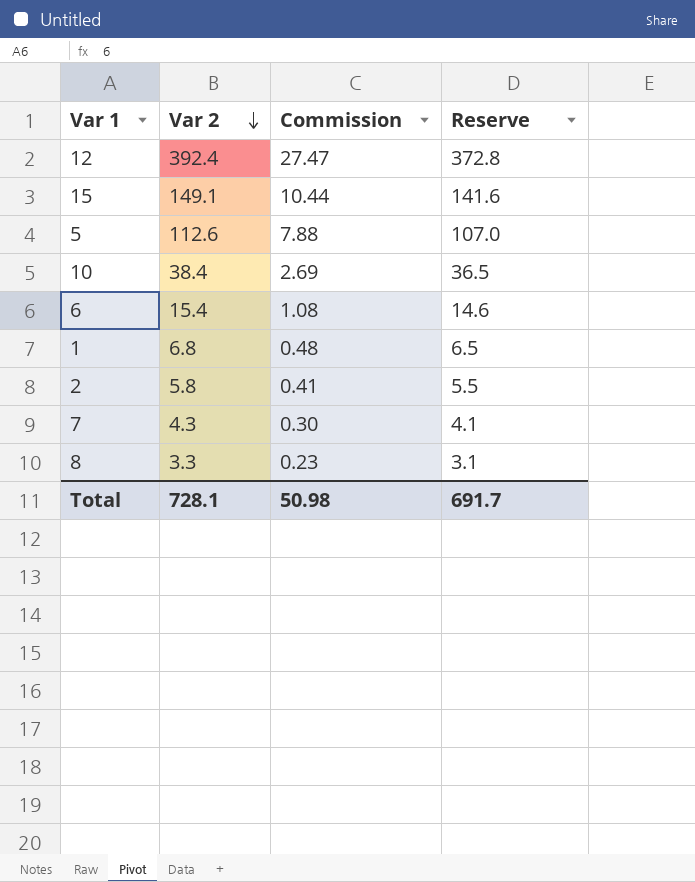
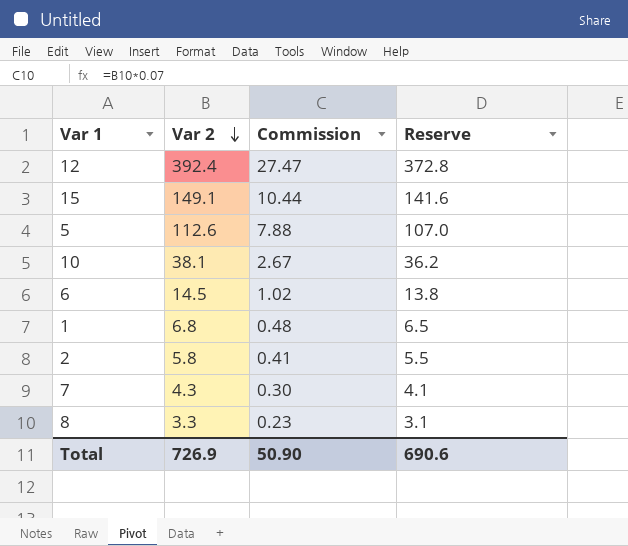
10 | Var 2: 38.4 -> 38.1
10 | Commission: 2.69 -> 2.67
10 | Reserve: 36.5 -> 36.2
6 | Var 2: 15.4 -> 14.5
6 | Commission: 1.08 -> 1.02
6 | Reserve: 14.6 -> 13.8
Total | Var 2: 728.1 -> 726.9
Total | Commission: 50.98 -> 50.90
Total | Reserve: 691.7 -> 690.6

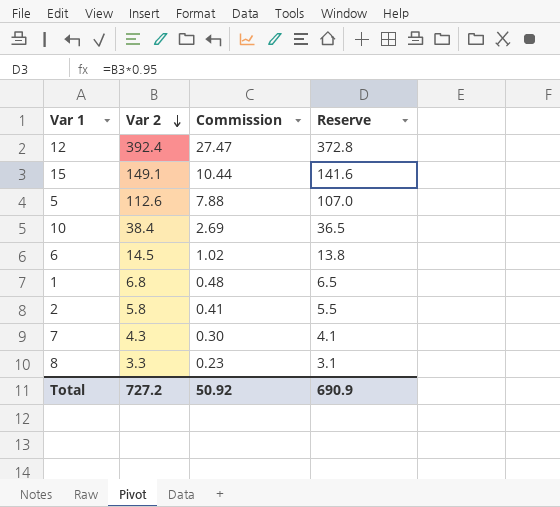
10 | Var 2: 38.1 -> 38.4
10 | Commission: 2.67 -> 2.69
10 | Reserve: 36.2 -> 36.5
Total | Var 2: 726.9 -> 727.2
Total | Commission: 50.90 -> 50.92
Total | Reserve: 690.6 -> 690.9

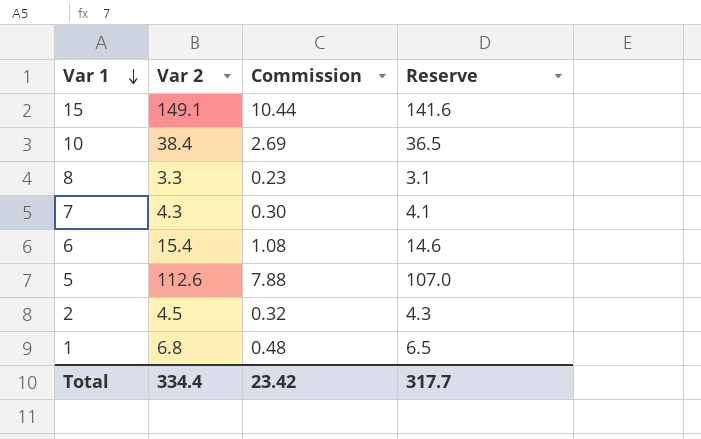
row order: Var 2 descending -> Var 1 descending
row 12: 392.4 | 27.47 | 372.8 -> none
6 | Var 2: 14.5 -> 15.4
6 | Commission: 1.02 -> 1.08
6 | Reserve: 13.8 -> 14.6
2 | Var 2: 5.8 -> 4.5
2 | Commission: 0.41 -> 0.32
2 | Reserve: 5.5 -> 4.3
Total | Var 2: 727.2 -> 334.4
Total | Commission: 50.92 -> 23.42
Total | Reserve: 690.9 -> 317.7

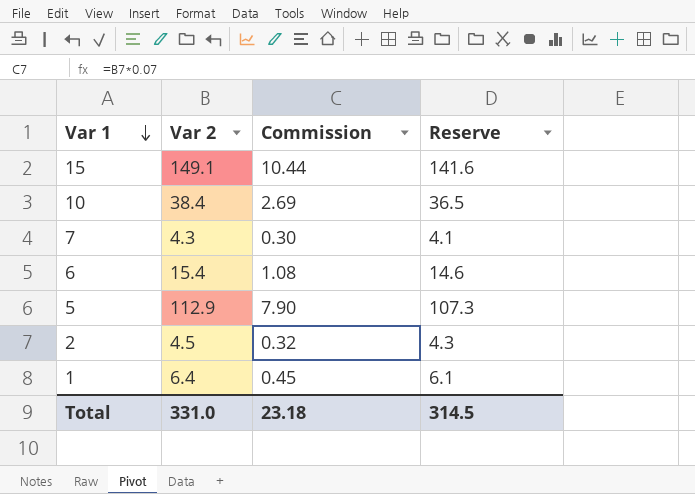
row 8: 3.3 | 0.23 | 3.1 -> none
5 | Var 2: 112.6 -> 112.9
5 | Commission: 7.88 -> 7.90
5 | Reserve: 107.0 -> 107.3
1 | Var 2: 6.8 -> 6.4
1 | Commission: 0.48 -> 0.45
1 | Reserve: 6.5 -> 6.1
Total | Var 2: 334.4 -> 331.0
Total | Commission: 23.42 -> 23.18
Total | Reserve: 317.7 -> 314.5

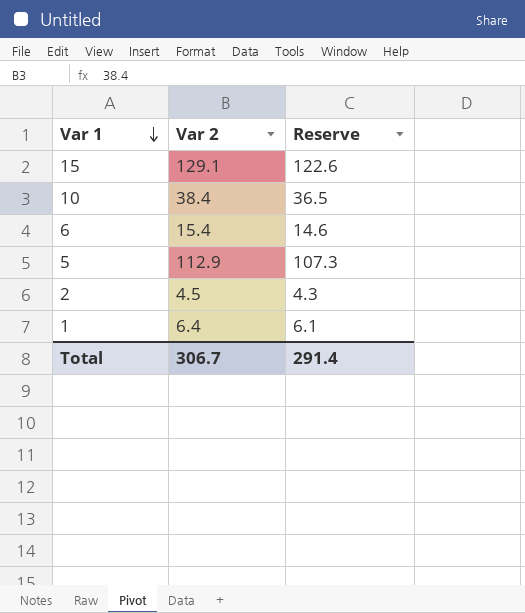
column Commission | formula: [Var 2] * 0.07 -> none
row 7: 4.3 | 0.30 | 4.1 -> none
15 | Var 2: 149.1 -> 129.1
15 | Reserve: 141.6 -> 122.6
Total | Var 2: 331.0 -> 306.7
Total | Reserve: 314.5 -> 291.4

